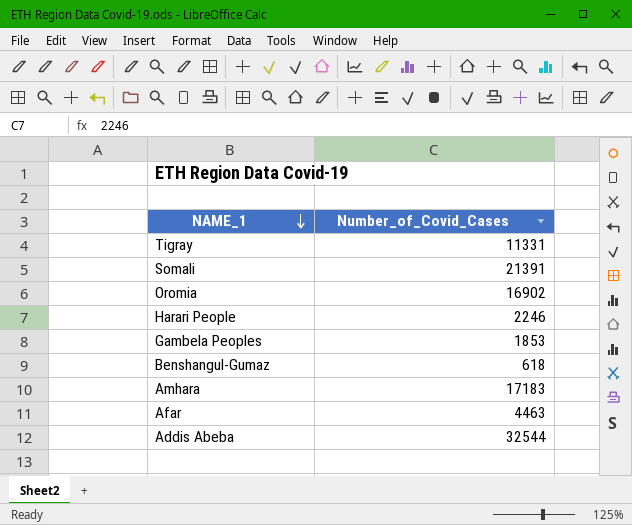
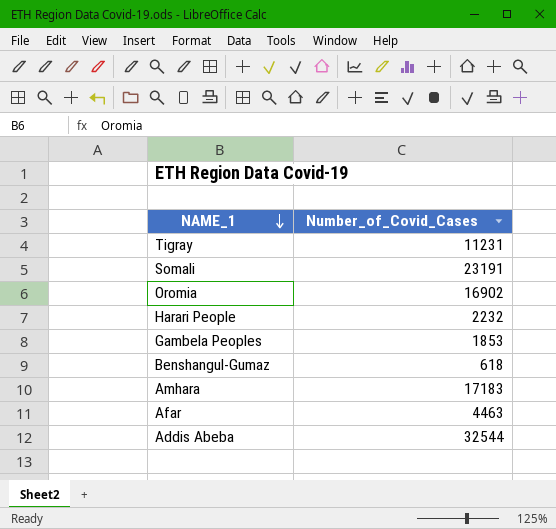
Tigray | Number_of_Covid_Cases: 11331 -> 11231
Somali | Number_of_Covid_Cases: 21391 -> 23191
Harari People | Number_of_Covid_Cases: 2246 -> 2232

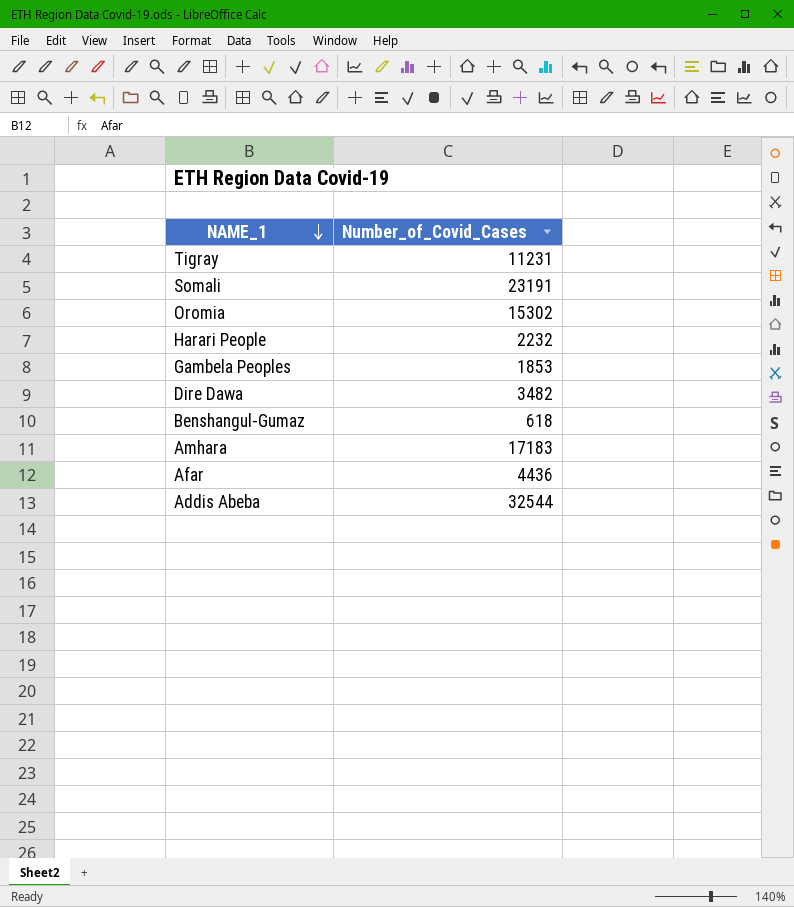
Oromia | Number_of_Covid_Cases: 16902 -> 15302
row Dire Dawa: none -> 3482
Afar | Number_of_Covid_Cases: 4463 -> 4436

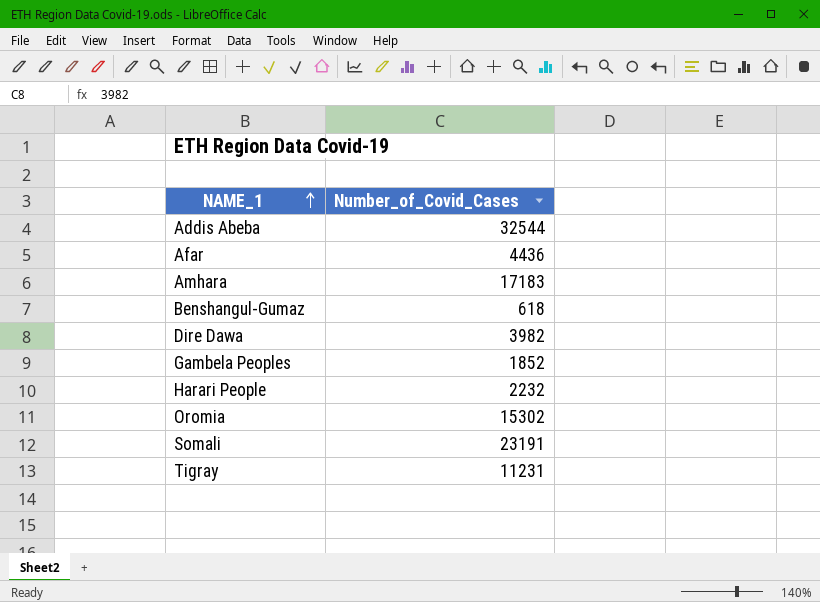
row order: NAME_1 descending -> NAME_1 ascending
Dire Dawa | Number_of_Covid_Cases: 3482 -> 3982
Gambela Peoples | Number_of_Covid_Cases: 1853 -> 1852

